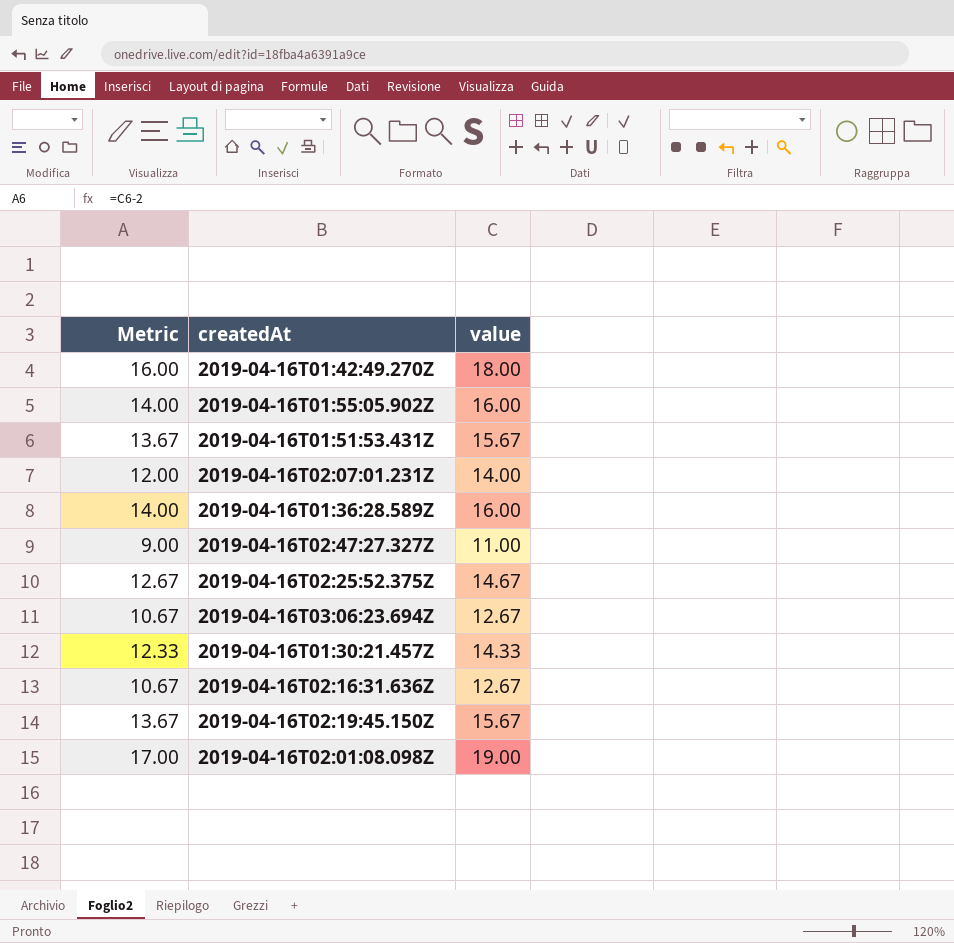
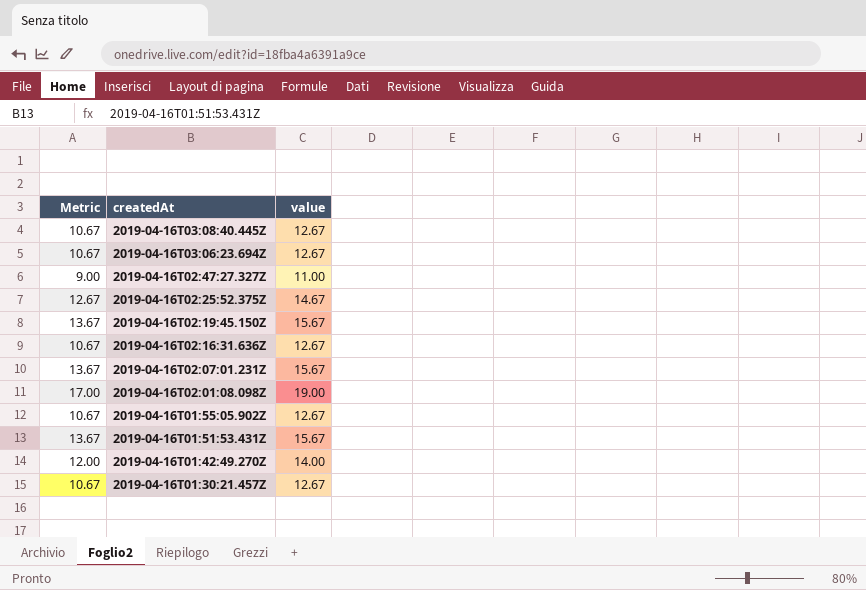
row order: none -> createdAt descending
row 2019-04-16T01:36:28.589Z: 14.00 | 16.00 -> none
row 2019-04-16T03:08:40.445Z: none -> 10.67 | 12.67
2019-04-16T02:07:01.231Z | Metric: 12.00 -> 13.67
2019-04-16T02:07:01.231Z | value: 14.00 -> 15.67
2019-04-16T01:55:05.902Z | Metric: 14.00 -> 10.67
2019-04-16T01:55:05.902Z | value: 16.00 -> 12.67
2019-04-16T01:42:49.270Z | Metric: 16.00 -> 12.00
2019-04-16T01:42:49.270Z | value: 18.00 -> 14.00
2019-04-16T01:30:21.457Z | Metric: 12.33 -> 10.67
2019-04-16T01:30:21.457Z | value: 14.33 -> 12.67

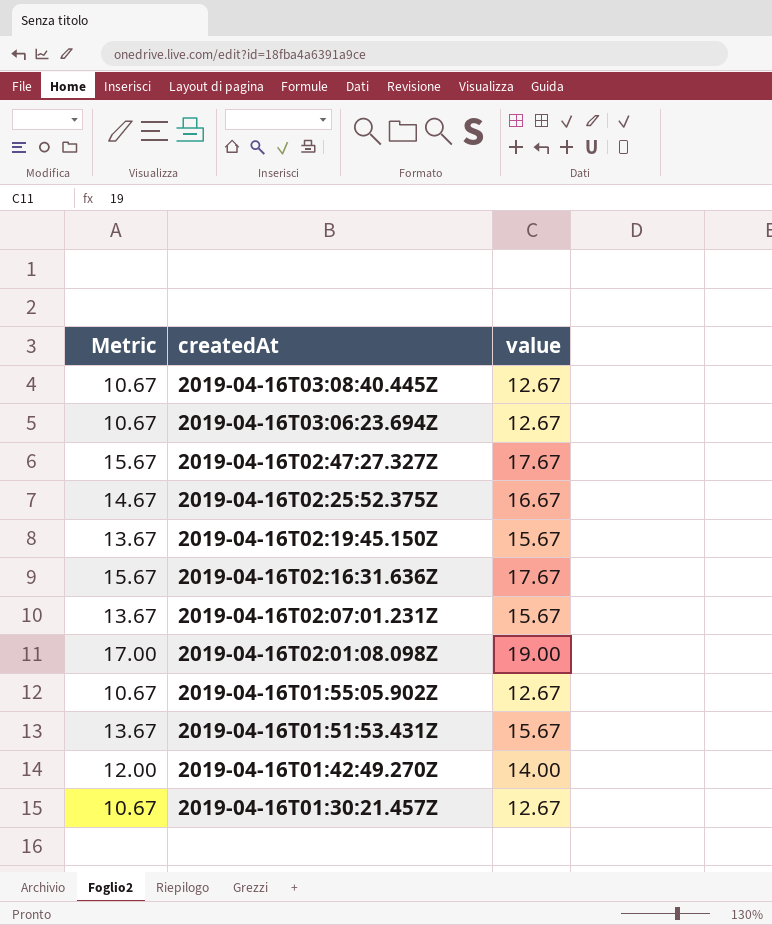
2019-04-16T02:47:27.327Z | Metric: 9.00 -> 15.67
2019-04-16T02:47:27.327Z | value: 11.00 -> 17.67
2019-04-16T02:25:52.375Z | Metric: 12.67 -> 14.67
2019-04-16T02:25:52.375Z | value: 14.67 -> 16.67
2019-04-16T02:16:31.636Z | Metric: 10.67 -> 15.67
2019-04-16T02:16:31.636Z | value: 12.67 -> 17.67

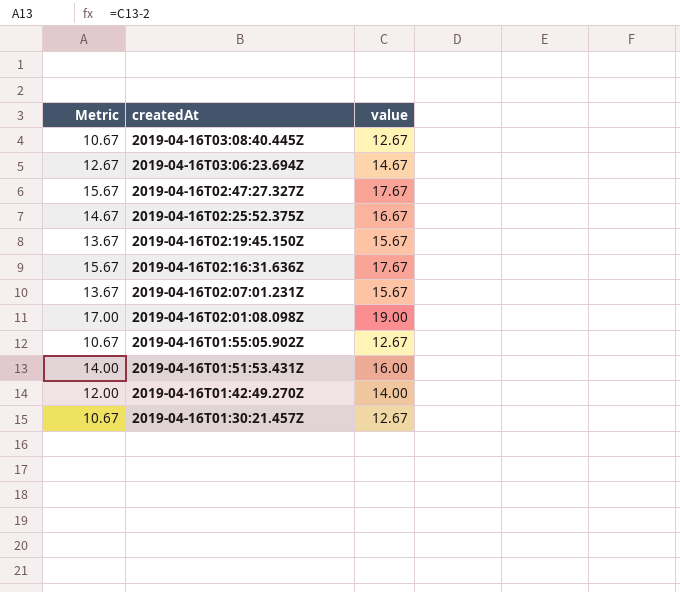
2019-04-16T03:06:23.694Z | Metric: 10.67 -> 12.67
2019-04-16T03:06:23.694Z | value: 12.67 -> 14.67
2019-04-16T01:51:53.431Z | Metric: 13.67 -> 14.00
2019-04-16T01:51:53.431Z | value: 15.67 -> 16.00

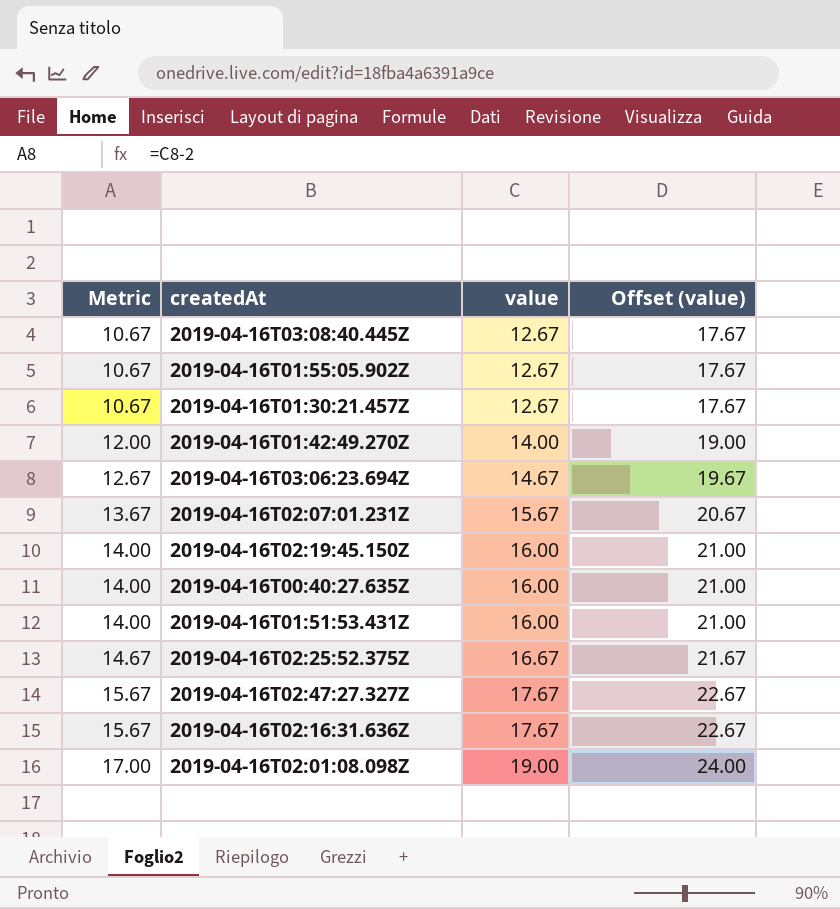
row order: createdAt descending -> Metric ascending
column Offset (value) | formula: none -> [value] + 5
2019-04-16T02:19:45.150Z | Metric: 13.67 -> 14.00
2019-04-16T02:19:45.150Z | value: 15.67 -> 16.00
row 2019-04-16T00:40:27.635Z: none -> 14.00 | 16.00 | 21.00

